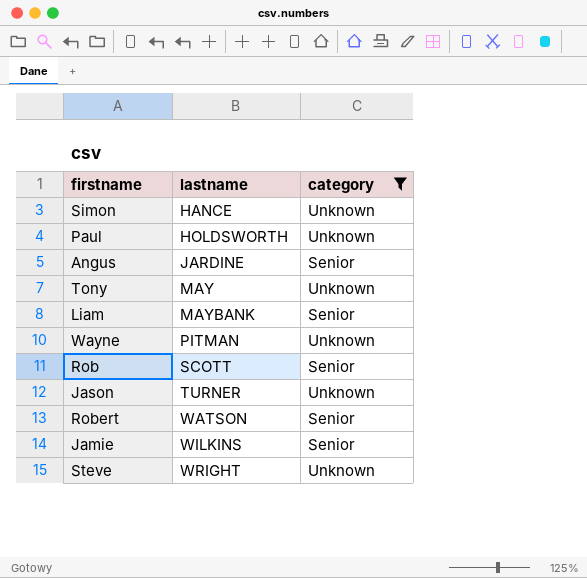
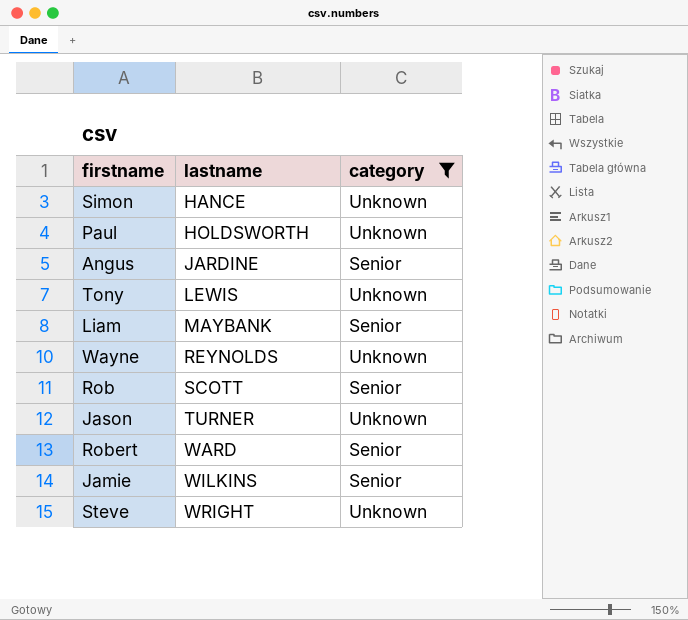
Tony | lastname: MAY -> LEWIS
Wayne | lastname: PITMAN -> REYNOLDS
Robert | lastname: WATSON -> WARD

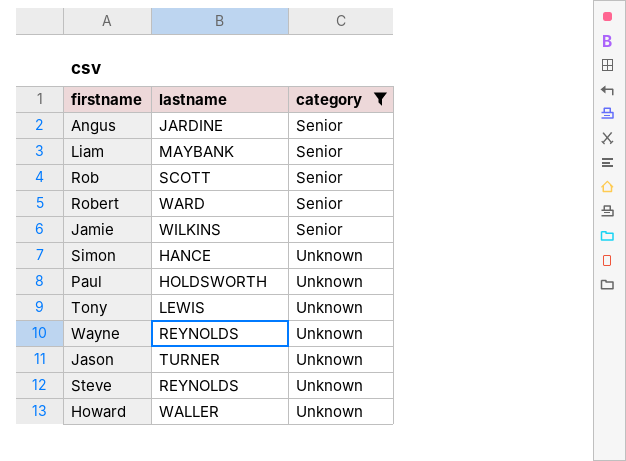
row order: lastname ascending -> category ascending
Steve | lastname: WRIGHT -> REYNOLDS
row Howard: none -> WALLER | Unknown

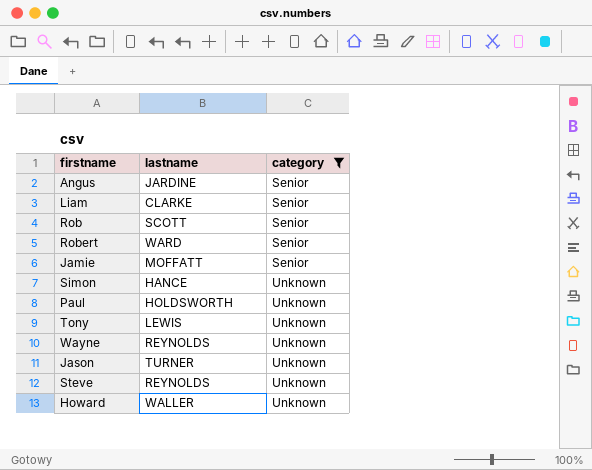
Liam | lastname: MAYBANK -> CLARKE
Jamie | lastname: WILKINS -> MOFFATT

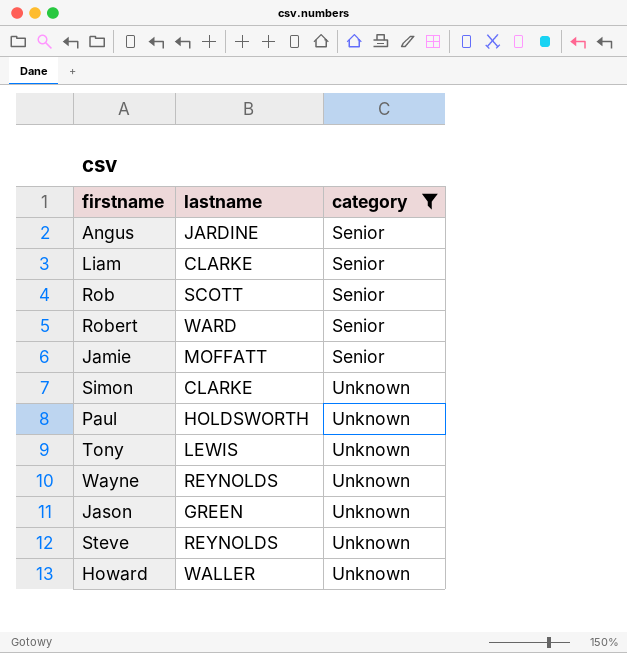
Simon | lastname: HANCE -> CLARKE
Jason | lastname: TURNER -> GREEN

